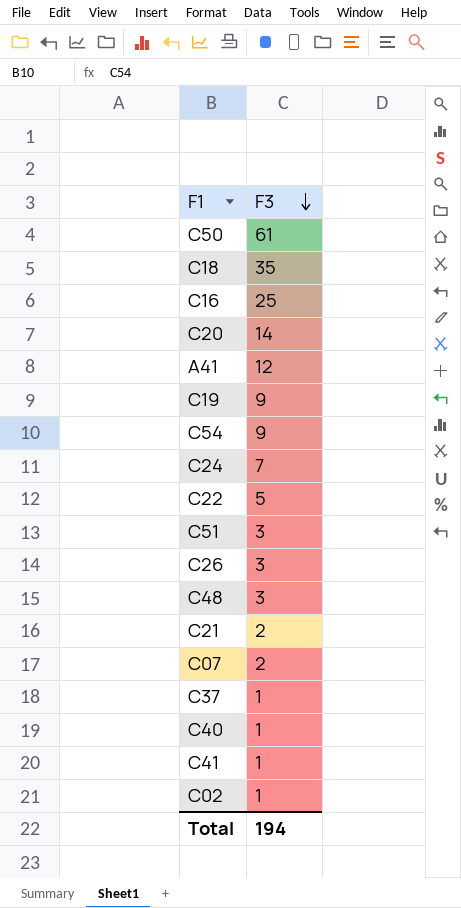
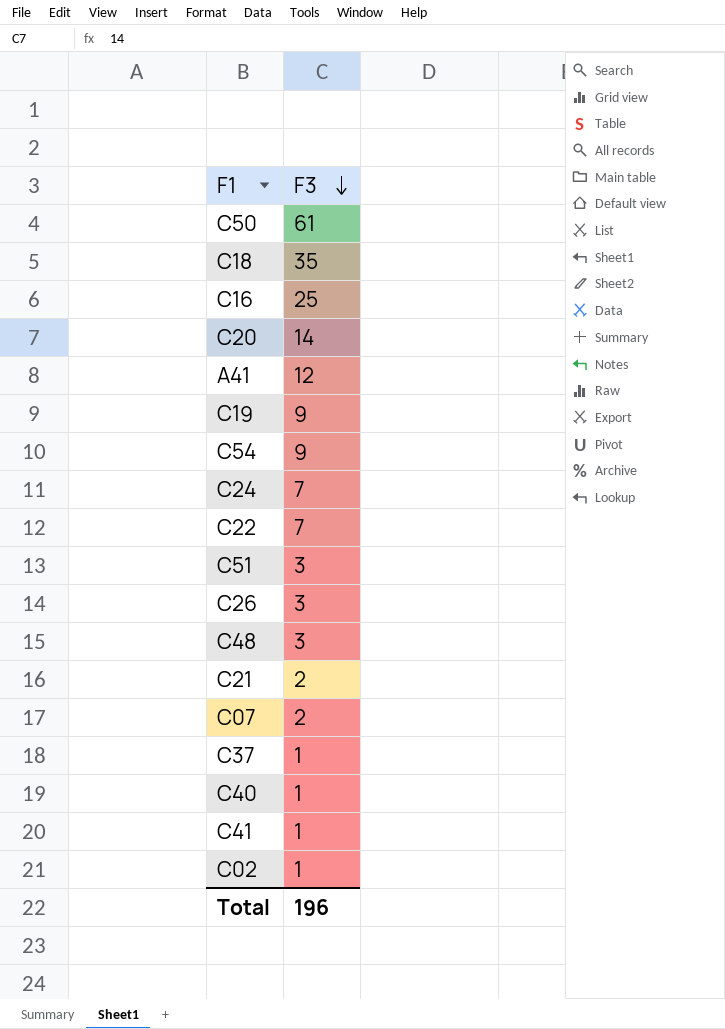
C22 | F3: 5 -> 7
Total | F3: 194 -> 196

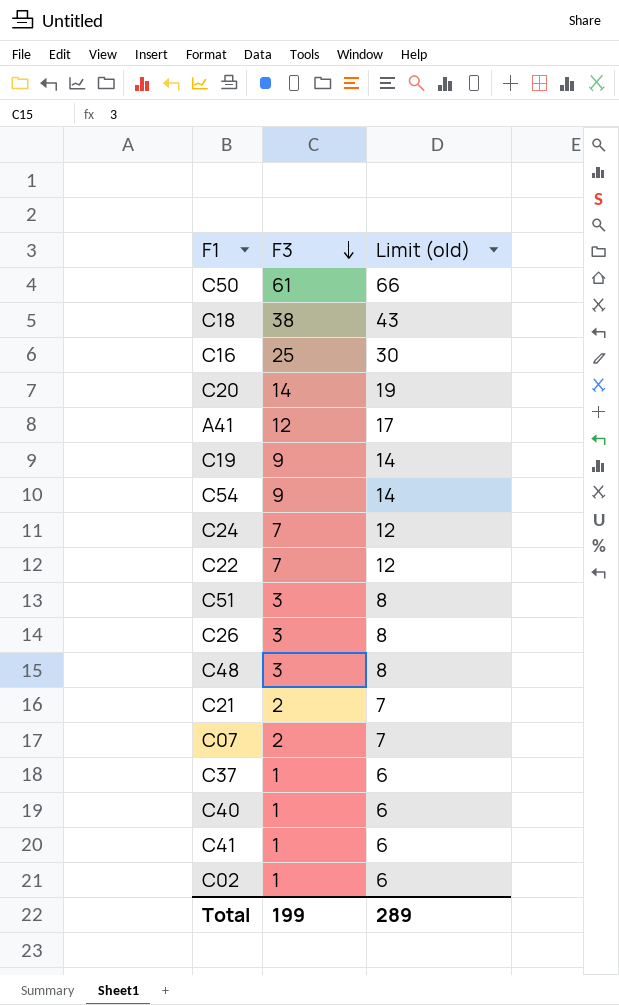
column Limit (old) | formula: none -> [F3] + 5
C18 | F3: 35 -> 38
Total | F3: 196 -> 199

